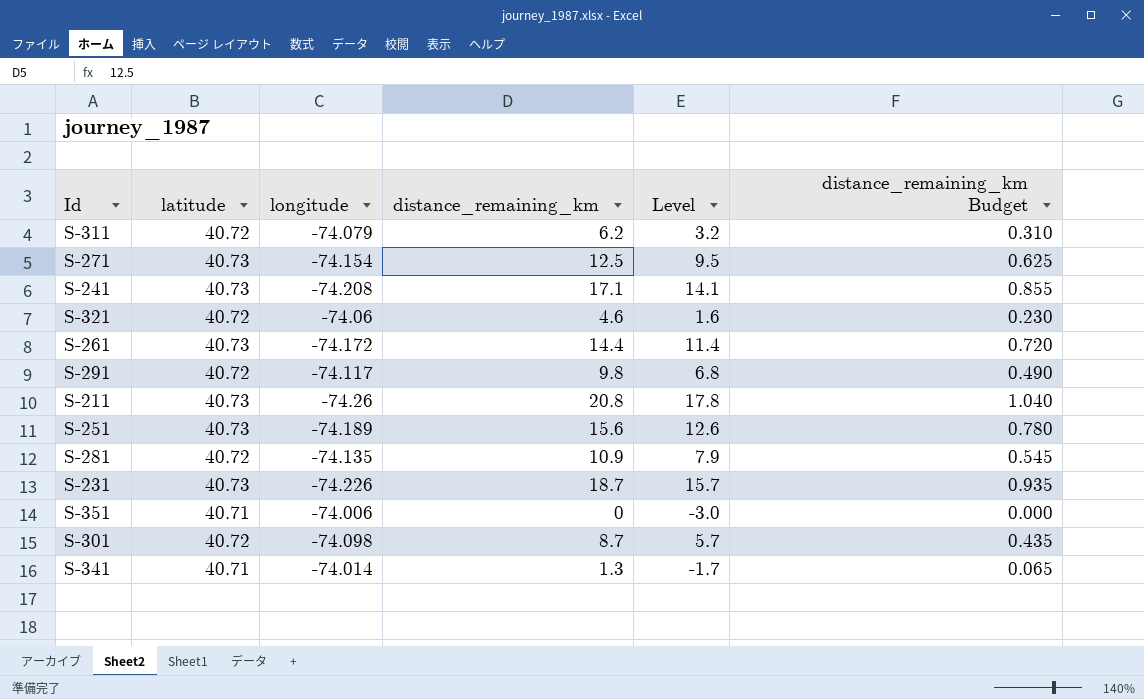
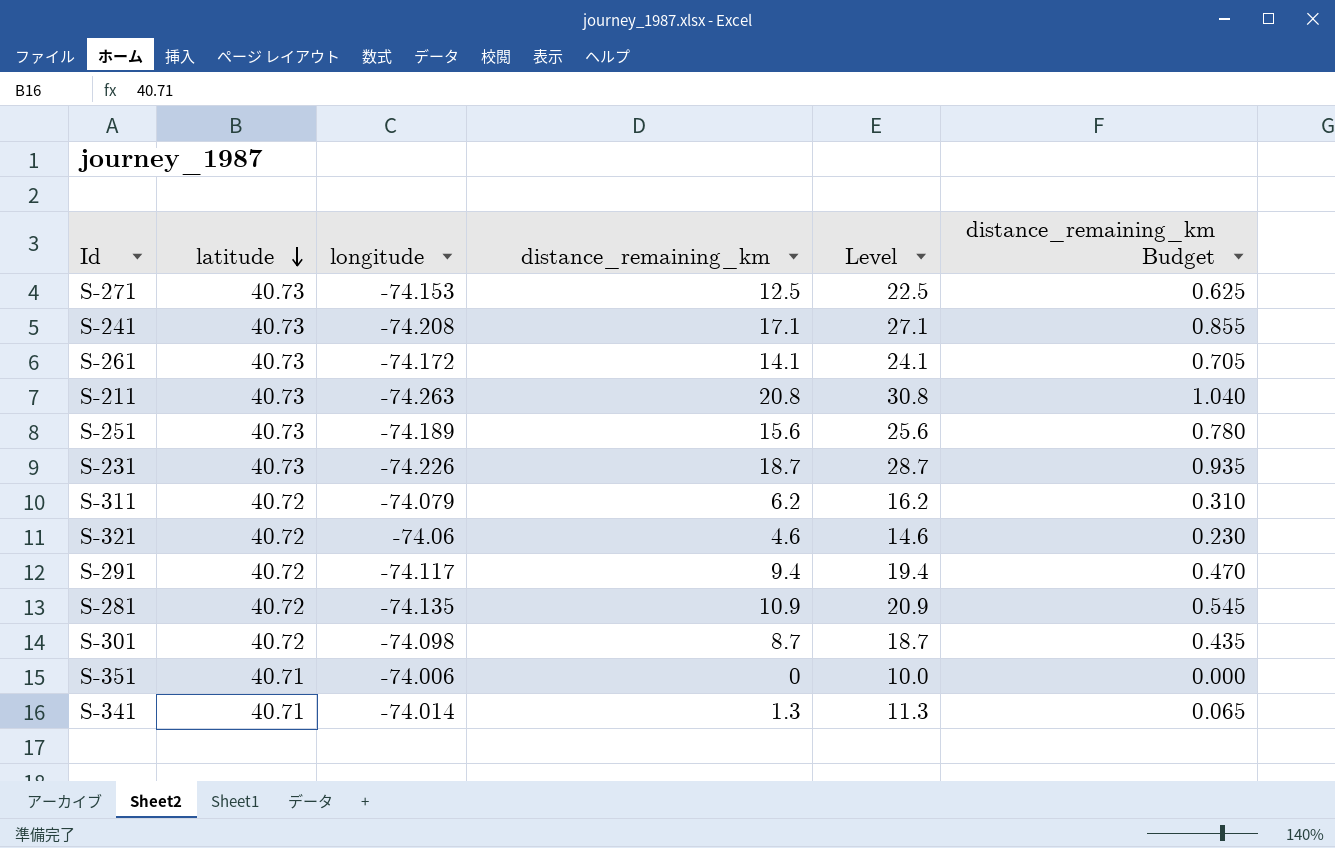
row order: none -> latitude descending
column Level | formula: [distance_remaining_km] - 3 -> [distance_remaining_km] + 10
S-271 | longitude: -74.154 -> -74.153
S-261 | distance_remaining_km: 14.4 -> 14.1
S-261 | distance_remaining_km Budget: 0.720 -> 0.705
S-211 | longitude: -74.26 -> -74.263
S-291 | distance_remaining_km: 9.8 -> 9.4
S-291 | distance_remaining_km Budget: 0.490 -> 0.470

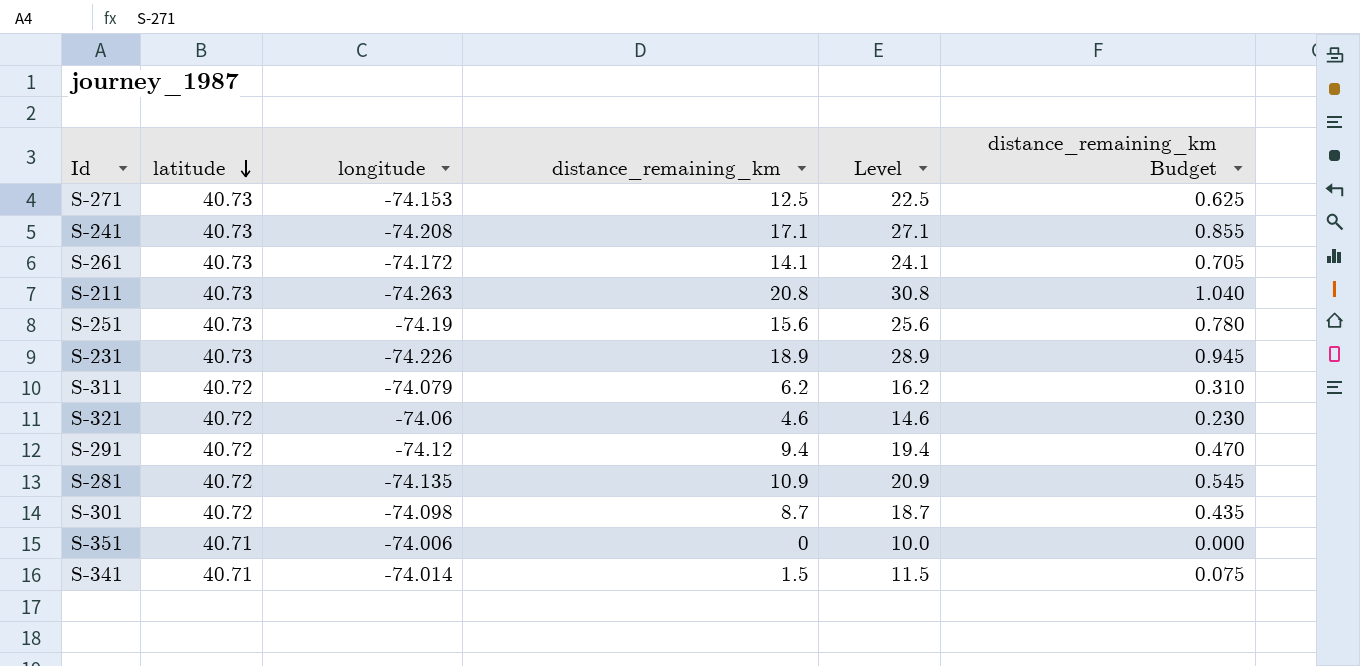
S-251 | longitude: -74.189 -> -74.19
S-231 | distance_remaining_km: 18.7 -> 18.9
S-231 | Level: 28.7 -> 28.9
S-231 | distance_remaining_km Budget: 0.935 -> 0.945
S-291 | longitude: -74.117 -> -74.12
S-341 | distance_remaining_km: 1.3 -> 1.5
S-341 | Level: 11.3 -> 11.5
S-341 | distance_remaining_km Budget: 0.065 -> 0.075

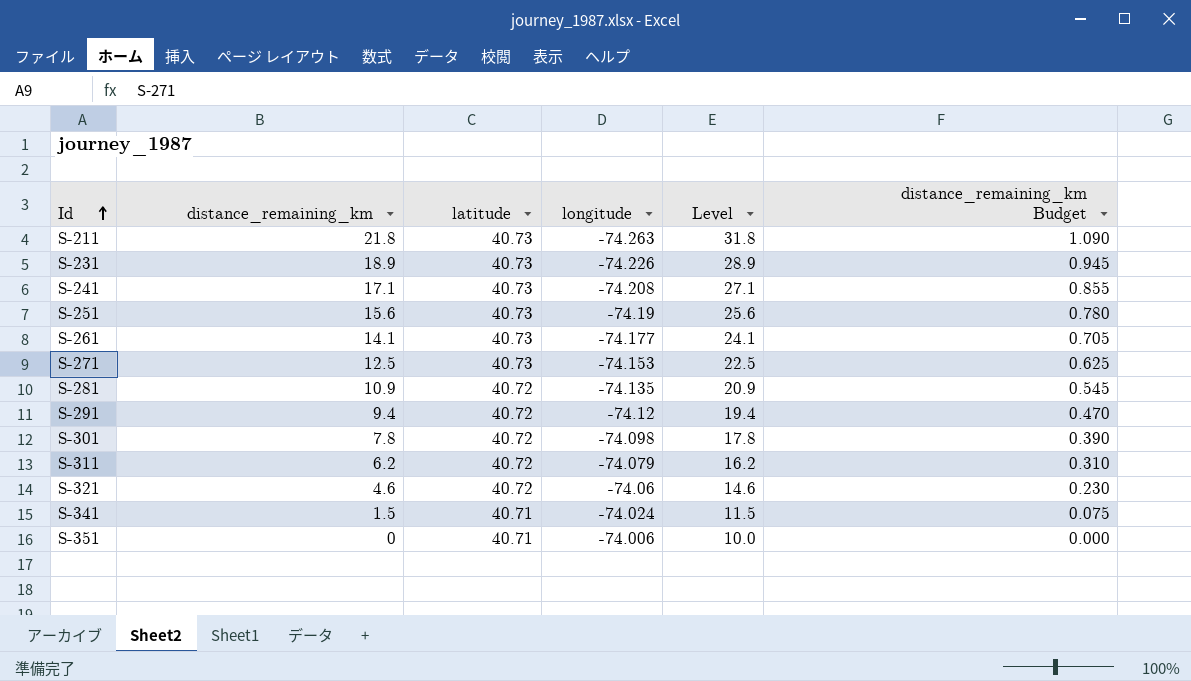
row order: latitude descending -> Id ascending
column distance_remaining_km | position: 4 -> 2
S-211 | distance_remaining_km: 20.8 -> 21.8
S-211 | Level: 30.8 -> 31.8
S-211 | distance_remaining_km Budget: 1.040 -> 1.090
S-261 | longitude: -74.172 -> -74.177
S-301 | distance_remaining_km: 8.7 -> 7.8
S-301 | Level: 18.7 -> 17.8
S-301 | distance_remaining_km Budget: 0.435 -> 0.390
S-341 | longitude: -74.014 -> -74.024

